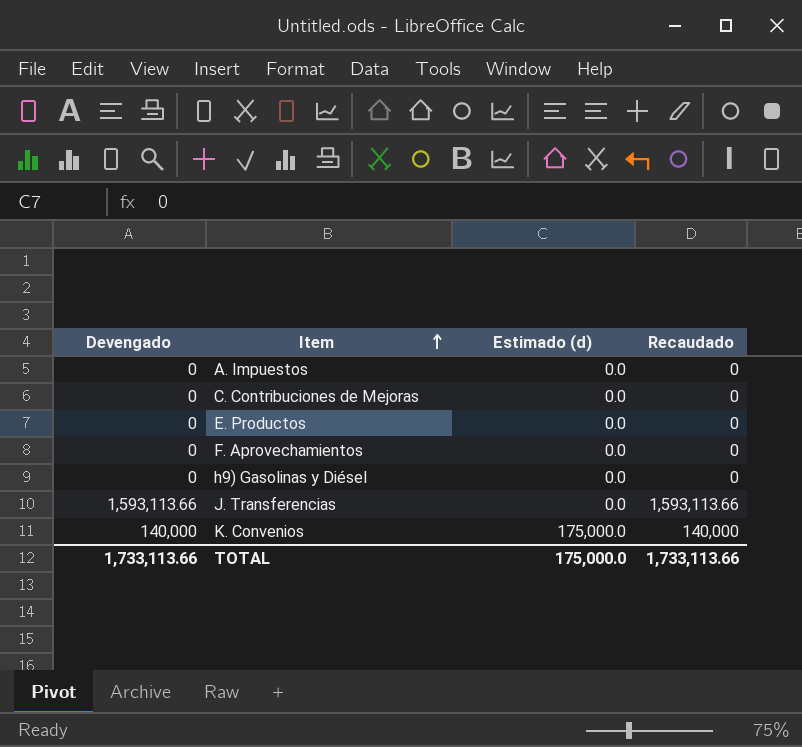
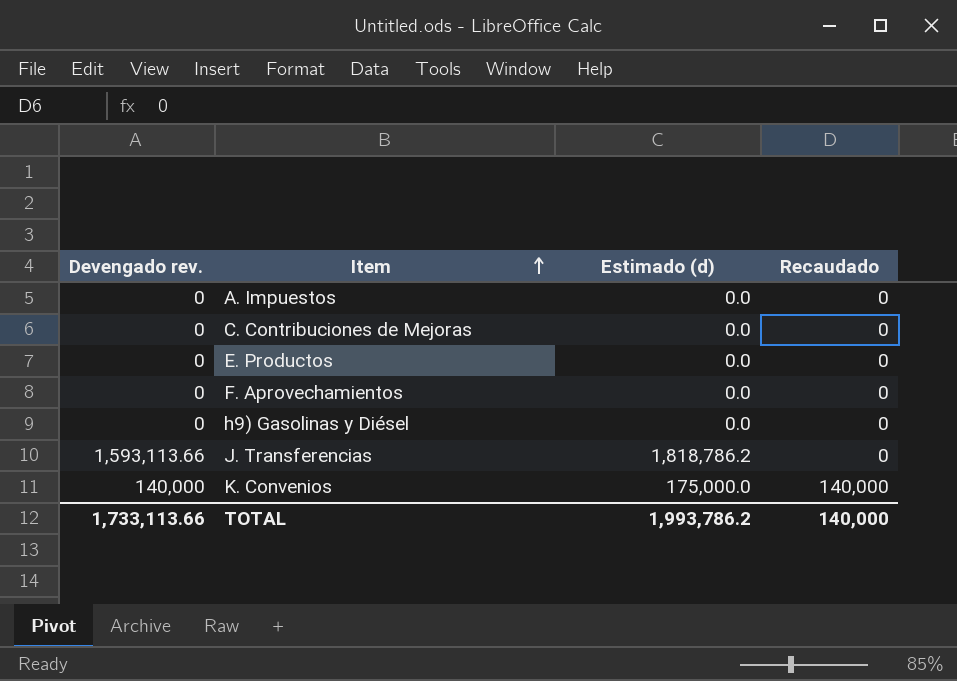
column name: Devengado -> Devengado rev.
J. Transferencias | Estimado (d): 0.0 -> 1,818,786.2
J. Transferencias | Recaudado: 1,593,113.66 -> 0
TOTAL | Estimado (d): 175,000.0 -> 1,993,786.2
TOTAL | Recaudado: 1,733,113.66 -> 140,000

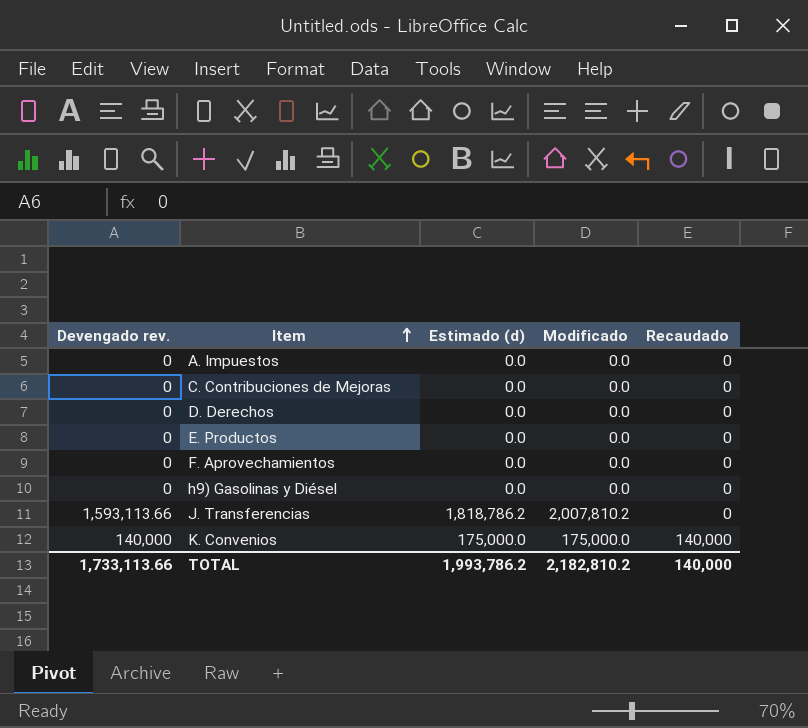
column Modificado | position: none -> 4
row D. Derechos: none -> 0 | 0.0 | 0.0 | 0

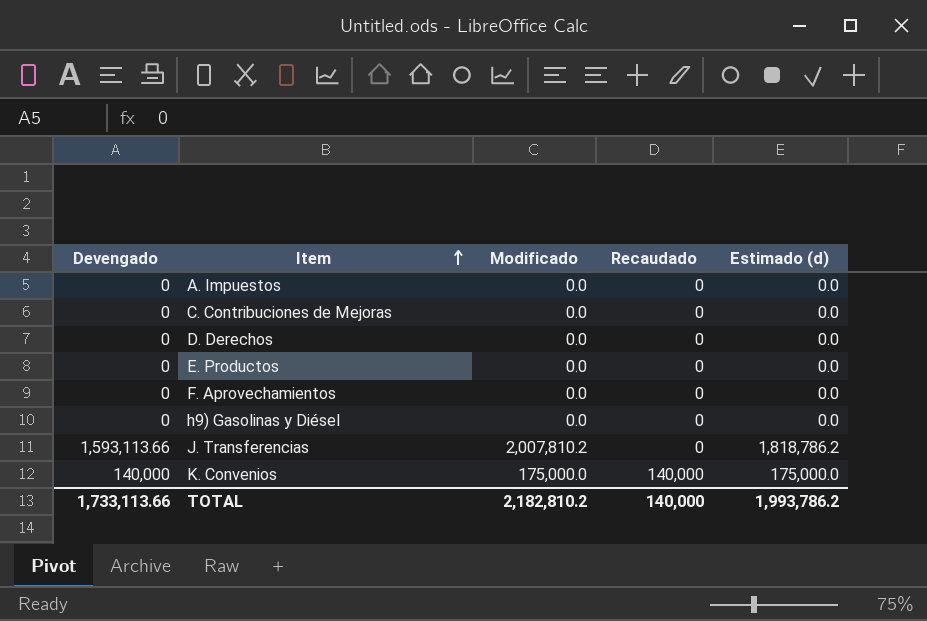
column name: Devengado rev. -> Devengado
column Estimado (d) | position: 3 -> 5

